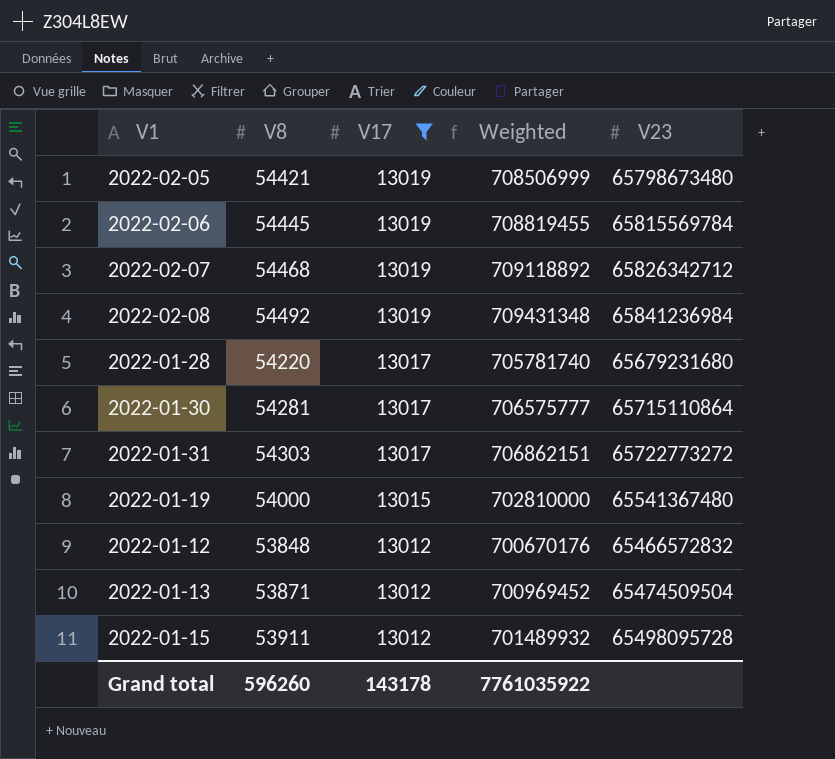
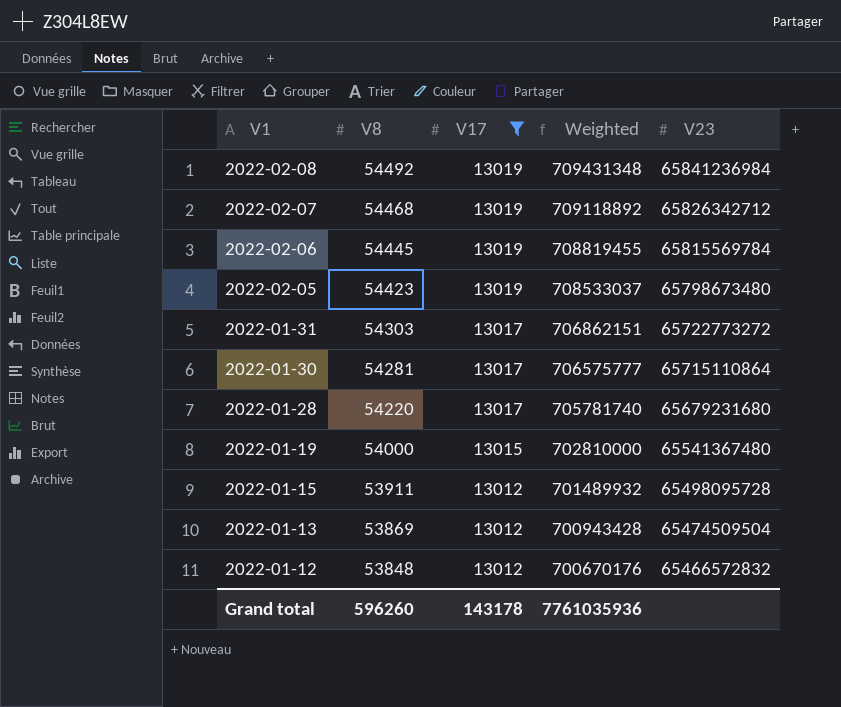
row order: V17 descending -> V1 descending
2022-02-05 | V8: 54421 -> 54423
2022-02-05 | Weighted: 708506999 -> 708533037
2022-01-13 | V8: 53871 -> 53869
2022-01-13 | Weighted: 700969452 -> 700943428
Grand total | Weighted: 7761035922 -> 7761035936

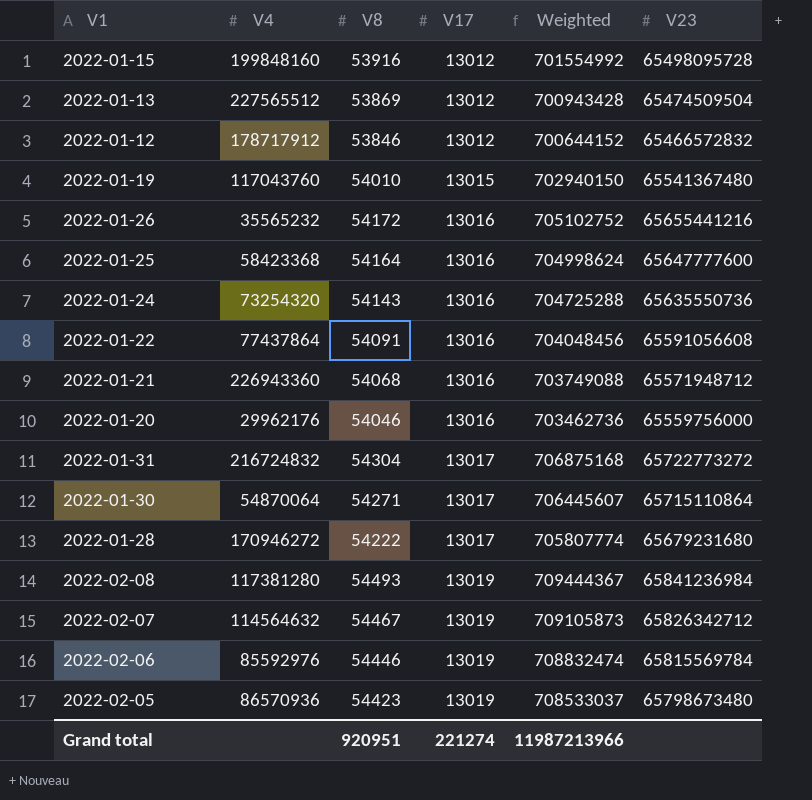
filter: V17 != 13016 -> none
row order: V1 descending -> V17 ascending
column V4 | position: none -> 2
2022-01-15 | V8: 53911 -> 53916
2022-01-15 | Weighted: 701489932 -> 701554992
2022-01-12 | V8: 53848 -> 53846
2022-01-12 | Weighted: 700670176 -> 700644152
2022-01-19 | V8: 54000 -> 54010
2022-01-19 | Weighted: 702810000 -> 702940150
2022-01-31 | V8: 54303 -> 54304
2022-01-31 | Weighted: 706862151 -> 706875168
2022-01-30 | V8: 54281 -> 54271
2022-01-30 | Weighted: 706575777 -> 706445607
2022-01-28 | V8: 54220 -> 54222
2022-01-28 | Weighted: 705781740 -> 705807774
2022-02-08 | V8: 54492 -> 54493
2022-02-08 | Weighted: 709431348 -> 709444367
2022-02-07 | V8: 54468 -> 54467
2022-02-07 | Weighted: 709118892 -> 709105873
2022-02-06 | V8: 54445 -> 54446
2022-02-06 | Weighted: 708819455 -> 708832474
Grand total | V8: 596260 -> 920951
Grand total | V17: 143178 -> 221274
Grand total | Weighted: 7761035936 -> 11987213966

